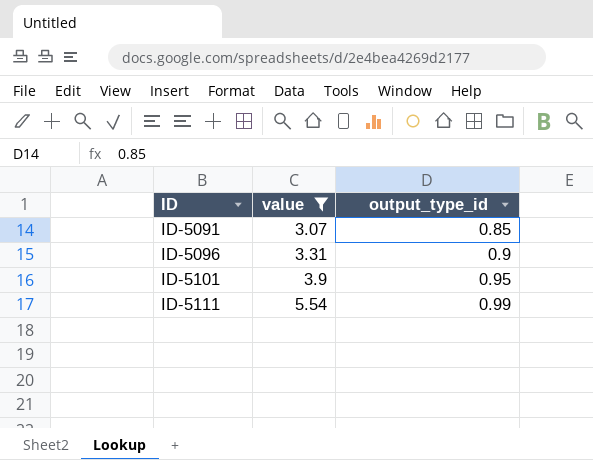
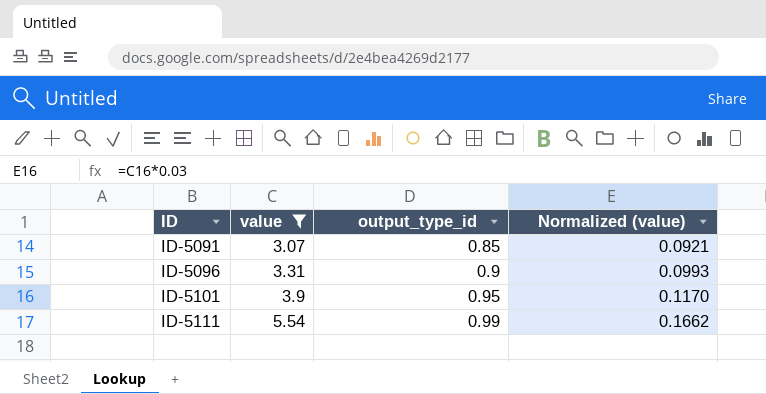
column Normalized (value) | formula: none -> [value] * 0.03

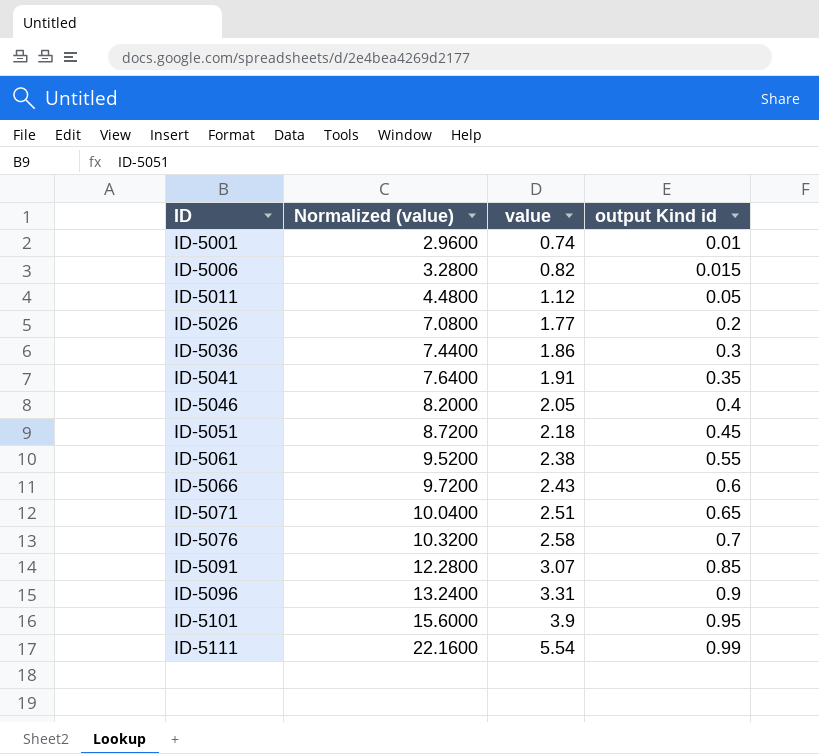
filter: value >= 3.07 -> none
column Normalized (value) | formula: [value] * 0.03 -> [value] * 4
column Normalized (value) | position: 4 -> 2
column name: output_type_id -> output Kind id

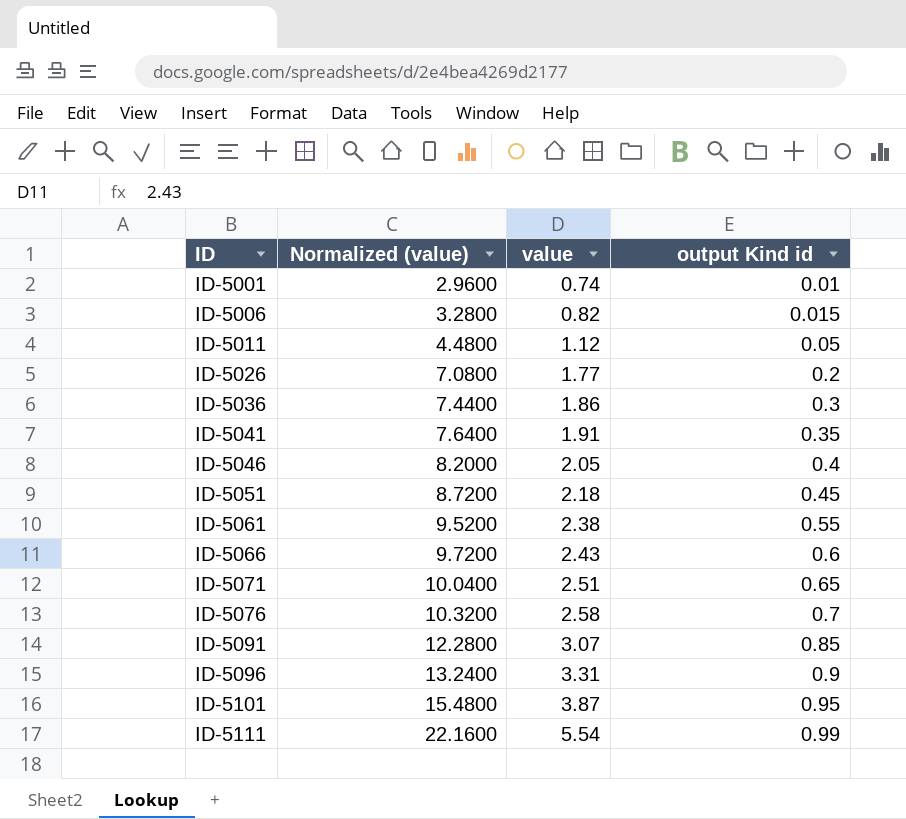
ID-5101 | Normalized (value): 15.6000 -> 15.4800
ID-5101 | value: 3.9 -> 3.87

